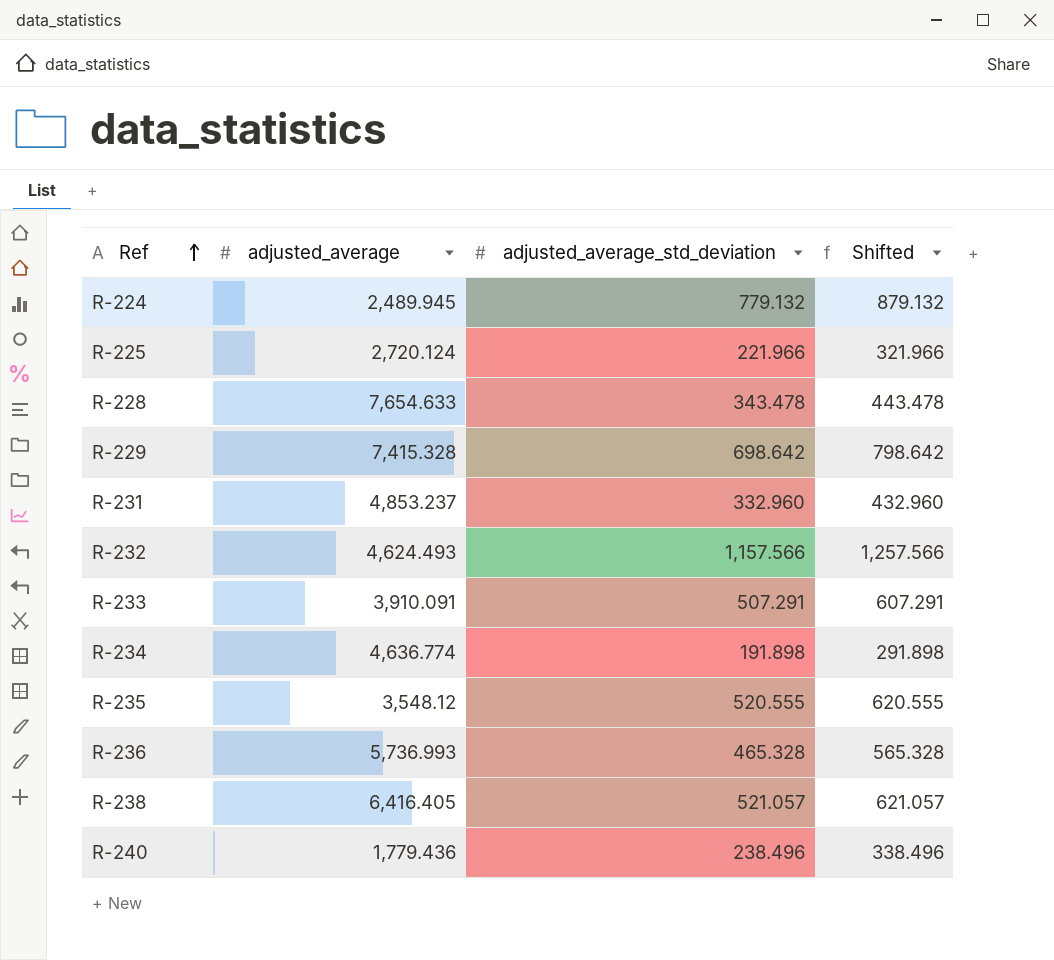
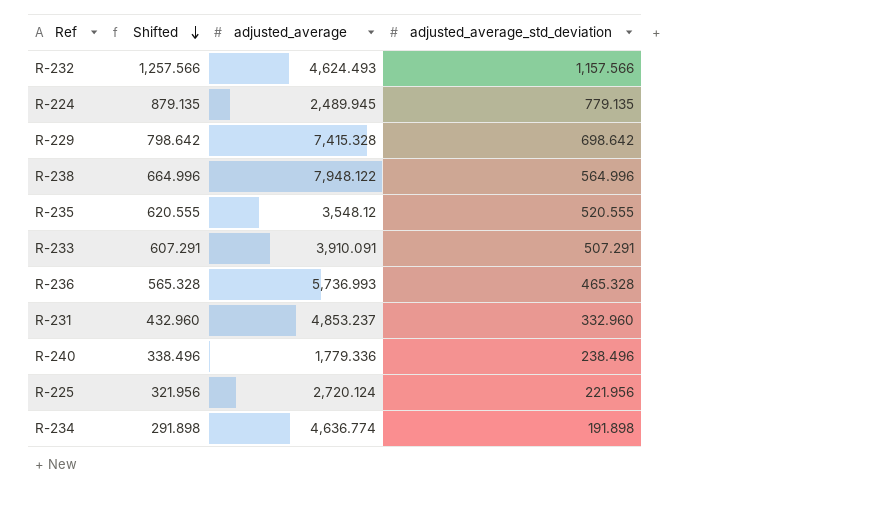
row order: Ref ascending -> Shifted descending
column Shifted | position: 4 -> 2
row R-228: 7,654.633 | 343.478 | 443.478 -> none
R-224 | Shifted: 879.132 -> 879.135
R-224 | adjusted_average_std_deviation: 779.132 -> 779.135
R-238 | Shifted: 621.057 -> 664.996
R-238 | adjusted_average: 6,416.405 -> 7,948.122
R-238 | adjusted_average_std_deviation: 521.057 -> 564.996
R-240 | adjusted_average: 1,779.436 -> 1,779.336
R-225 | Shifted: 321.966 -> 321.956
R-225 | adjusted_average_std_deviation: 221.966 -> 221.956

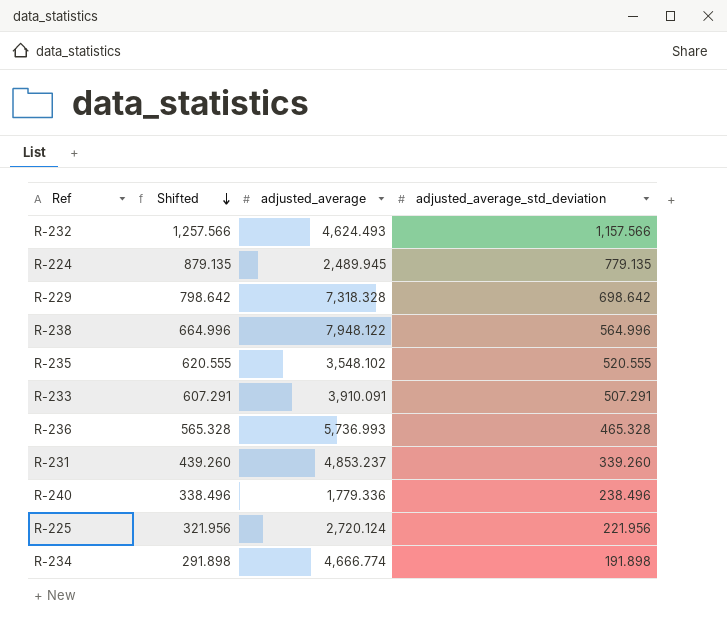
R-229 | adjusted_average: 7,415.328 -> 7,318.328
R-235 | adjusted_average: 3,548.12 -> 3,548.102
R-231 | Shifted: 432.960 -> 439.260
R-231 | adjusted_average_std_deviation: 332.960 -> 339.260
R-234 | adjusted_average: 4,636.774 -> 4,666.774

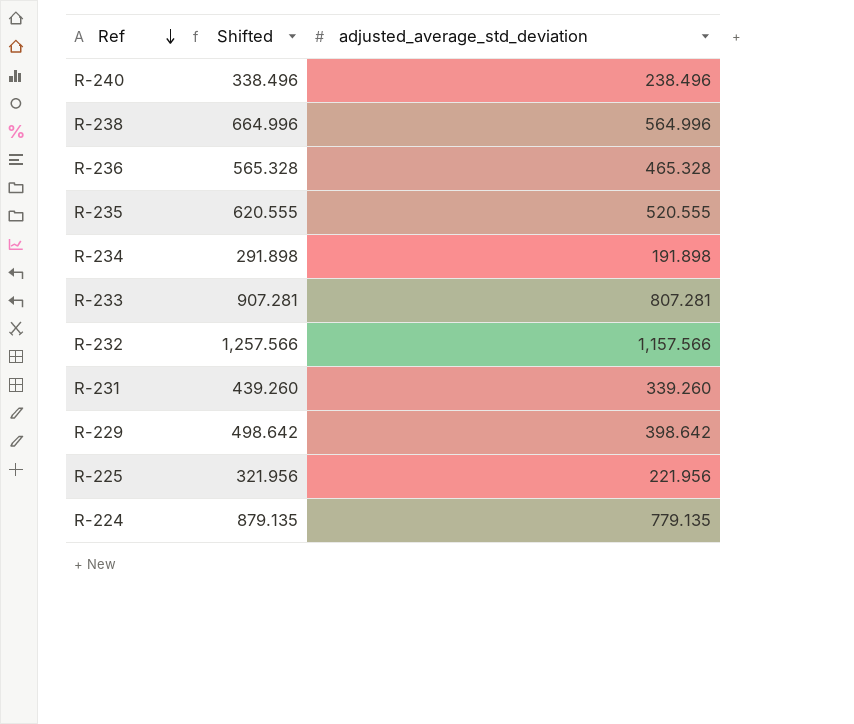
row order: Shifted descending -> Ref descending
column adjusted_average | position: 3 -> none
R-233 | Shifted: 607.291 -> 907.281
R-233 | adjusted_average_std_deviation: 507.291 -> 807.281
R-229 | Shifted: 798.642 -> 498.642
R-229 | adjusted_average_std_deviation: 698.642 -> 398.642

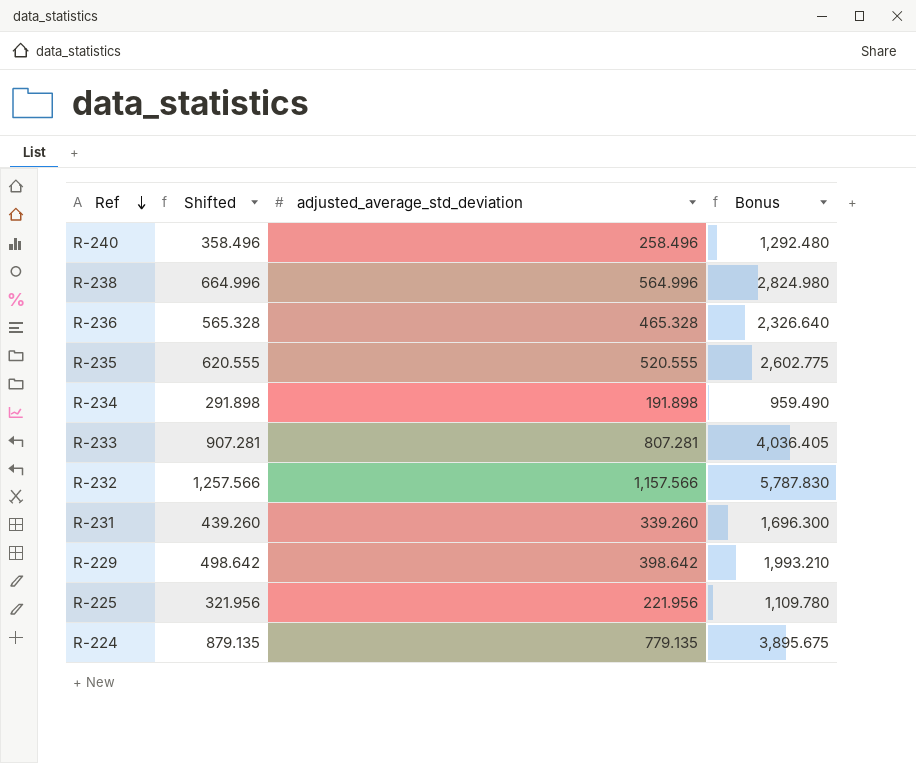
column Bonus | formula: none -> [adjusted_average_std_deviation] * 5
R-240 | Shifted: 338.496 -> 358.496
R-240 | adjusted_average_std_deviation: 238.496 -> 258.496

